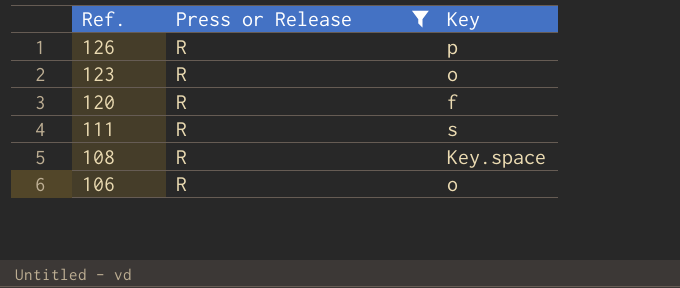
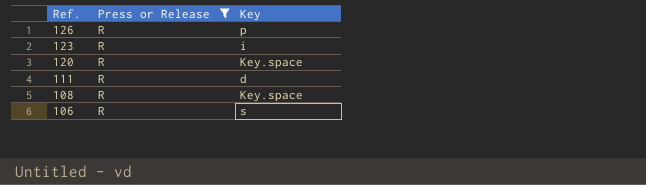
123 | Key: o -> i
120 | Key: f -> Key.space
111 | Key: s -> d
106 | Key: o -> s

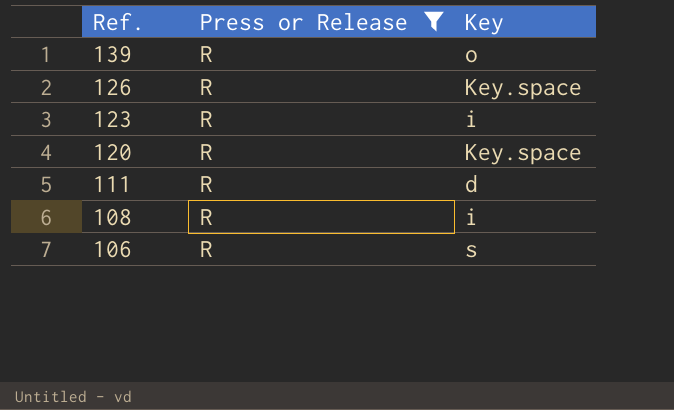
row 139: none -> R | o
126 | Key: p -> Key.space
108 | Key: Key.space -> i

